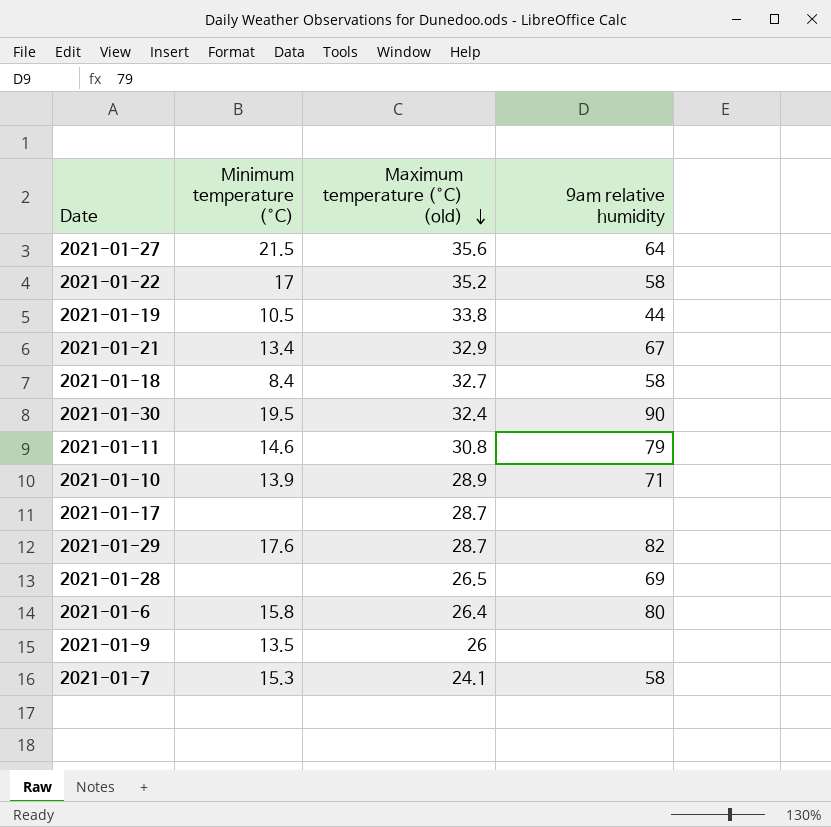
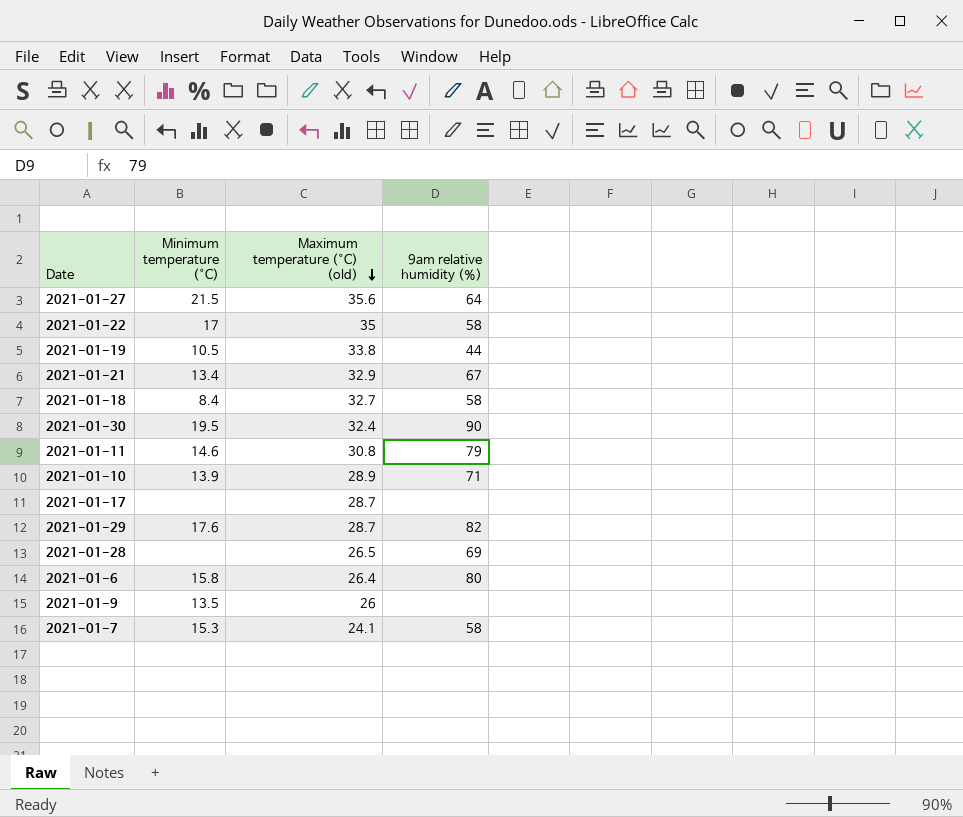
column name: 9am relative humidity -> 9am relative humidity (%)
2021-01-22 | Maximum temperature (°C) (old): 35.2 -> 35

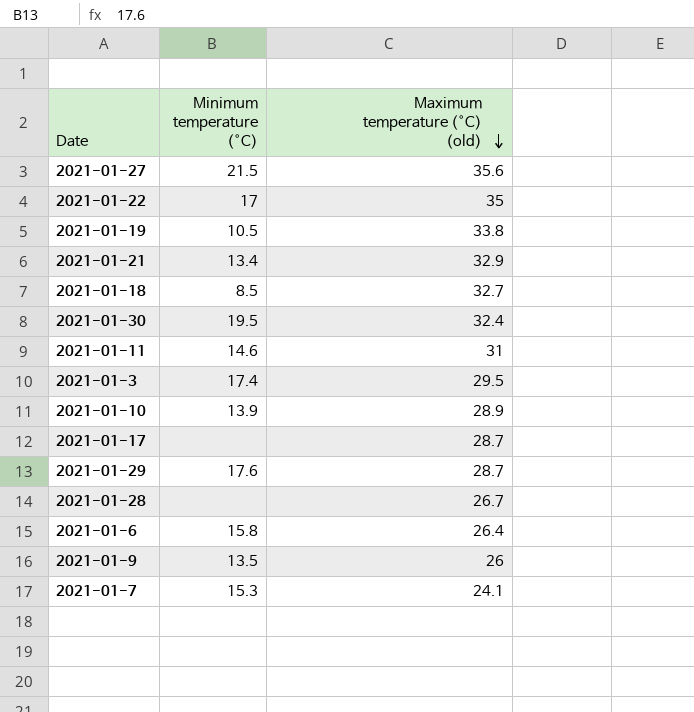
column 9am relative humidity (%) | position: 4 -> none
2021-01-18 | Minimum temperature (°C): 8.4 -> 8.5
2021-01-11 | Maximum temperature (°C) (old): 30.8 -> 31
row 2021-01-3: none -> 17.4 | 29.5
2021-01-28 | Maximum temperature (°C) (old): 26.5 -> 26.7

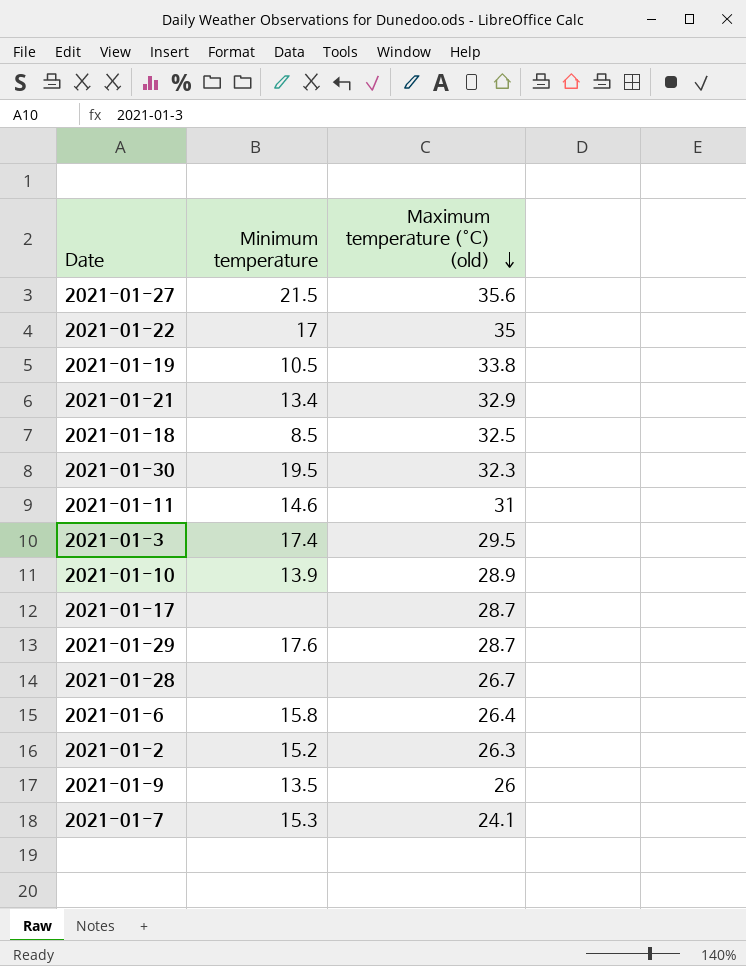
column name: Minimum temperature (°C) -> Minimum temperature
2021-01-18 | Maximum temperature (°C) (old): 32.7 -> 32.5
2021-01-30 | Maximum temperature (°C) (old): 32.4 -> 32.3
row 2021-01-2: none -> 15.2 | 26.3

